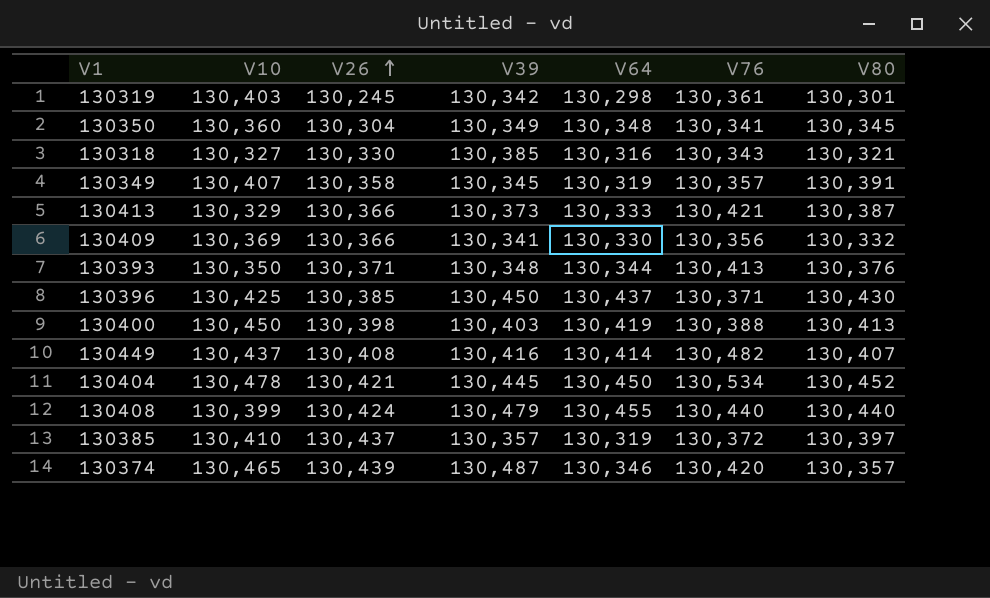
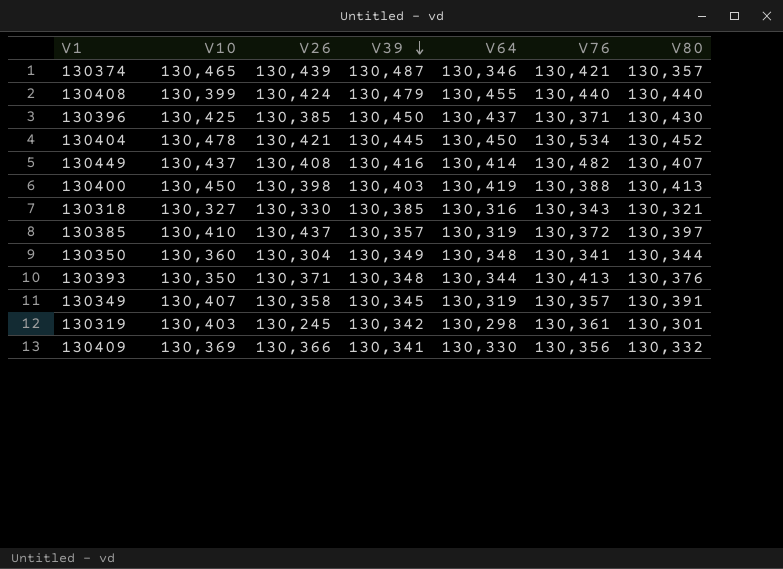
row order: V26 ascending -> V39 descending
row 130413: 130,329 | 130,366 | 130,373 | 130,333 | 130,421 | 130,387 -> none
130374 | V76: 130,420 -> 130,421
130350 | V80: 130,345 -> 130,344

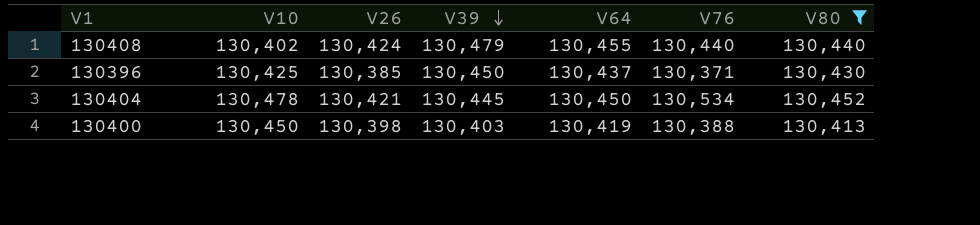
filter: none -> V80 >= 130,413
130408 | V10: 130,399 -> 130,402

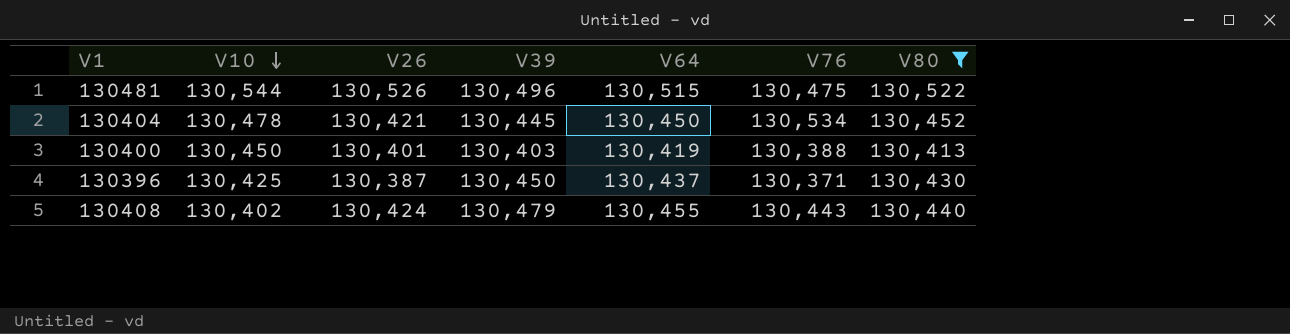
row order: V39 descending -> V10 descending
row 130481: none -> 130,544 | 130,526 | 130,496 | 130,515 | 130,475 | 130,522
130400 | V26: 130,398 -> 130,401
130396 | V26: 130,385 -> 130,387
130408 | V76: 130,440 -> 130,443

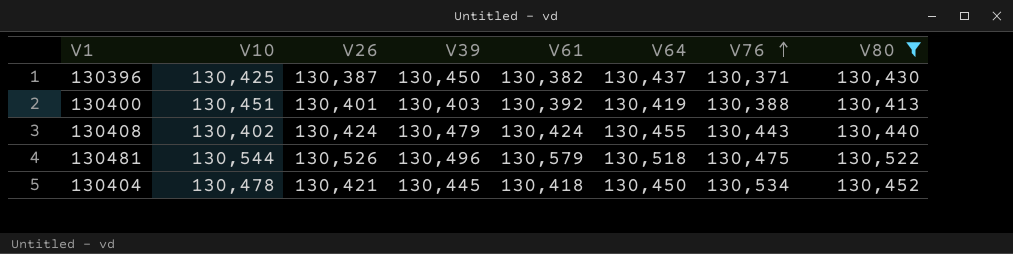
row order: V10 descending -> V76 ascending
column V61 | position: none -> 5
130400 | V10: 130,450 -> 130,451
130481 | V64: 130,515 -> 130,518

